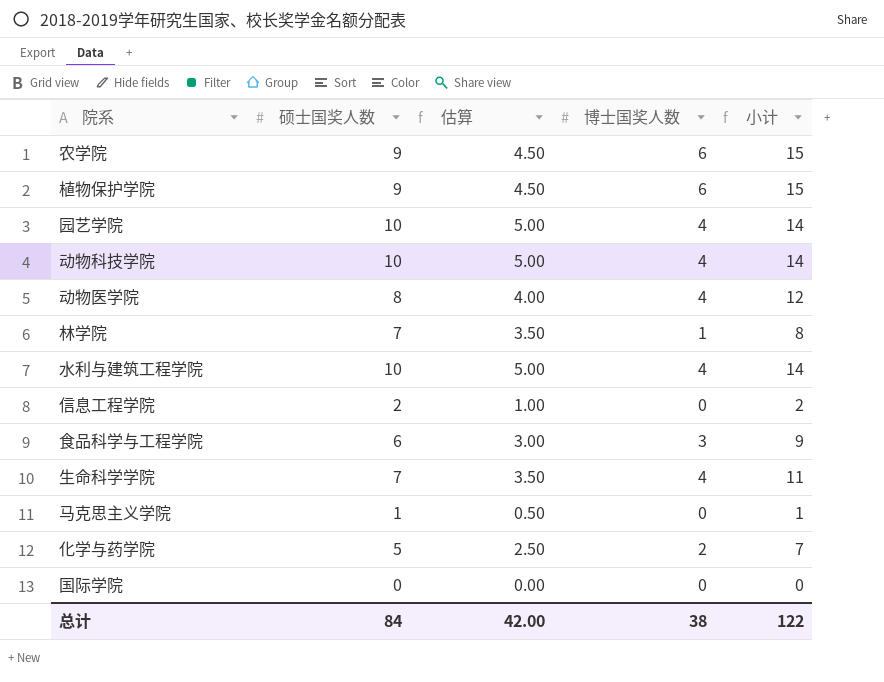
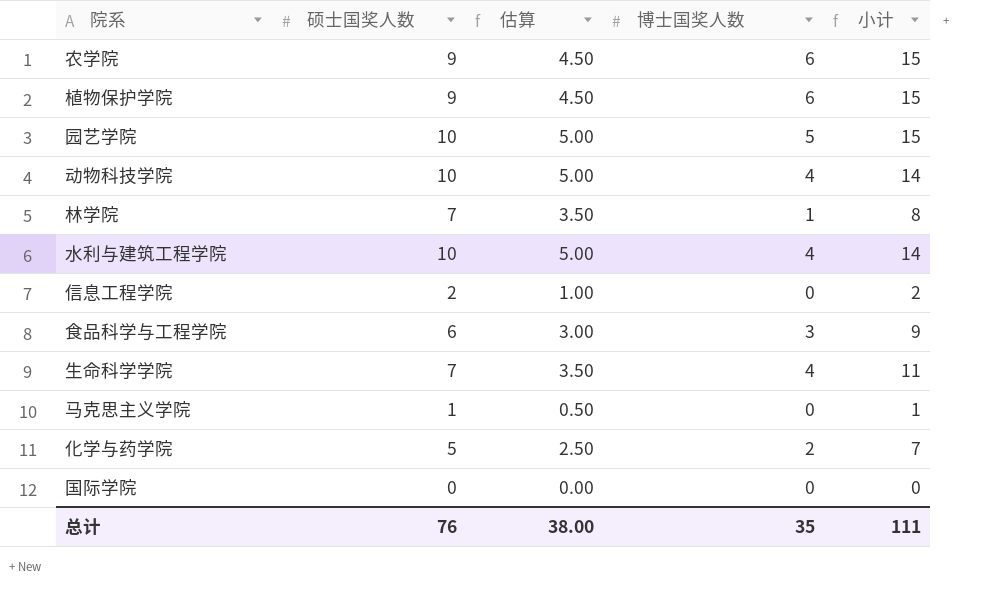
row 动物医学院: 8 | 4.00 | 4 | 12 -> none
园艺学院 | 博士国奖人数: 4 -> 5
园艺学院 | 小计: 14 -> 15
总计 | 硕士国奖人数: 84 -> 76
总计 | 估算: 42.00 -> 38.00
总计 | 博士国奖人数: 38 -> 35
总计 | 小计: 122 -> 111

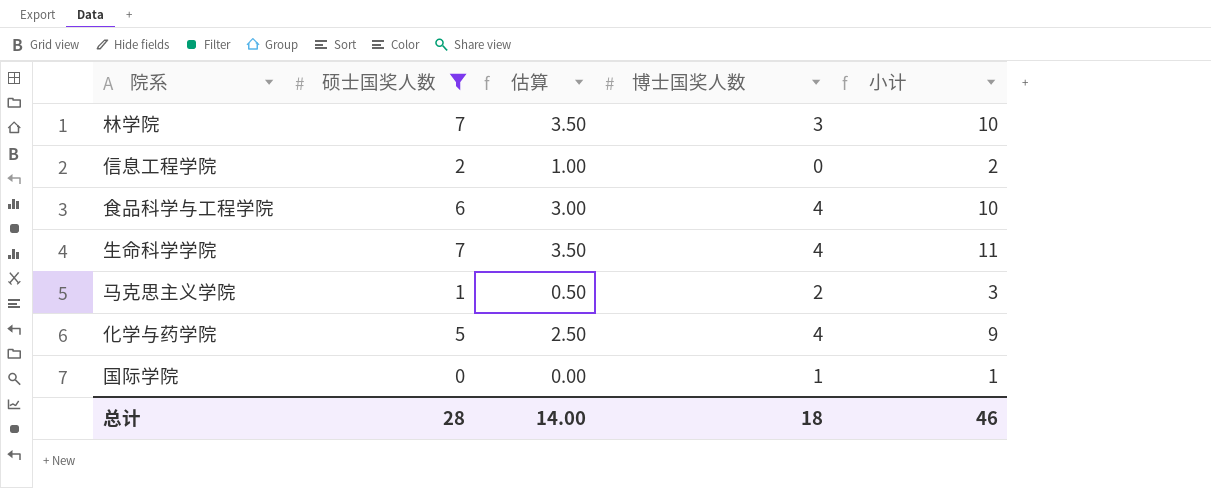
filter: none -> 硕士国奖人数 <= 7
林学院 | 博士国奖人数: 1 -> 3
林学院 | 小计: 8 -> 10
食品科学与工程学院 | 博士国奖人数: 3 -> 4
食品科学与工程学院 | 小计: 9 -> 10
马克思主义学院 | 博士国奖人数: 0 -> 2
马克思主义学院 | 小计: 1 -> 3
化学与药学院 | 博士国奖人数: 2 -> 4
化学与药学院 | 小计: 7 -> 9
国际学院 | 博士国奖人数: 0 -> 1
国际学院 | 小计: 0 -> 1
总计 | 硕士国奖人数: 76 -> 28
总计 | 估算: 38.00 -> 14.00
总计 | 博士国奖人数: 35 -> 18
总计 | 小计: 111 -> 46

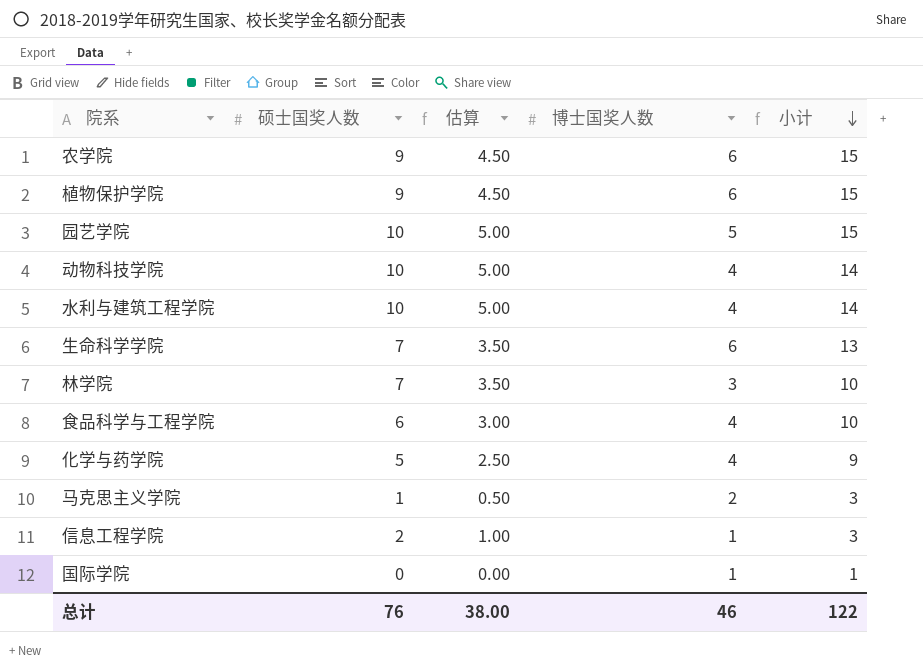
filter: 硕士国奖人数 <= 7 -> none
row order: none -> 小计 descending
生命科学学院 | 博士国奖人数: 4 -> 6
生命科学学院 | 小计: 11 -> 13
信息工程学院 | 博士国奖人数: 0 -> 1
信息工程学院 | 小计: 2 -> 3
总计 | 硕士国奖人数: 28 -> 76
总计 | 估算: 14.00 -> 38.00
总计 | 博士国奖人数: 18 -> 46
总计 | 小计: 46 -> 122

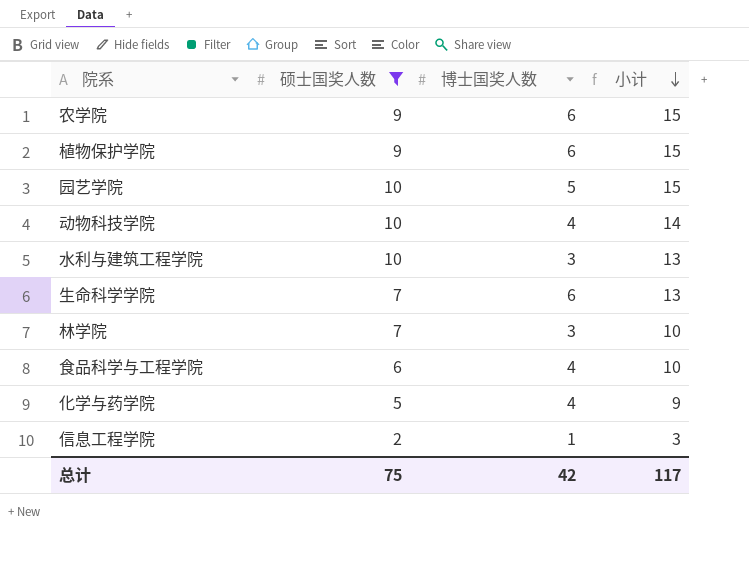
filter: none -> 硕士国奖人数 >= 2
column 估算 | formula: [硕士国奖人数] * 0.5 -> none
水利与建筑工程学院 | 博士国奖人数: 4 -> 3
水利与建筑工程学院 | 小计: 14 -> 13
总计 | 硕士国奖人数: 76 -> 75
总计 | 博士国奖人数: 46 -> 42
总计 | 小计: 122 -> 117

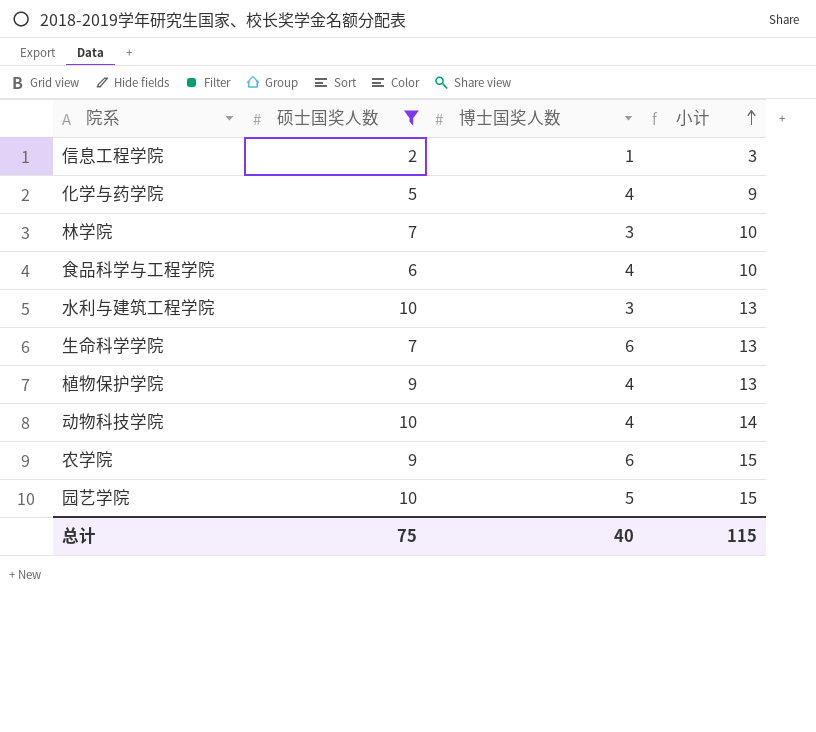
row order: 小计 descending -> 小计 ascending
植物保护学院 | 博士国奖人数: 6 -> 4
植物保护学院 | 小计: 15 -> 13
总计 | 博士国奖人数: 42 -> 40
总计 | 小计: 117 -> 115

